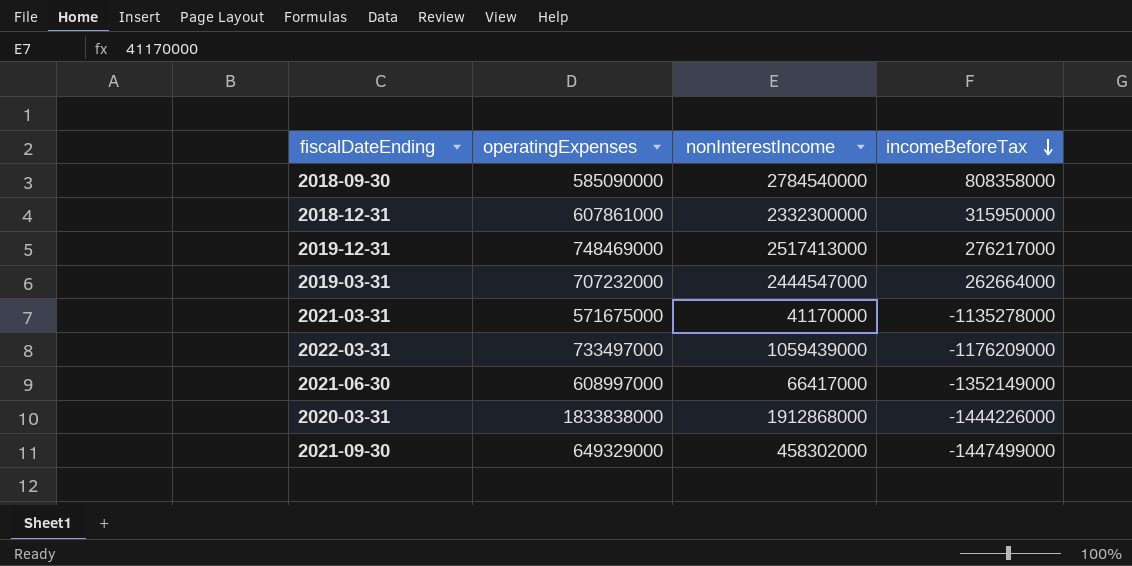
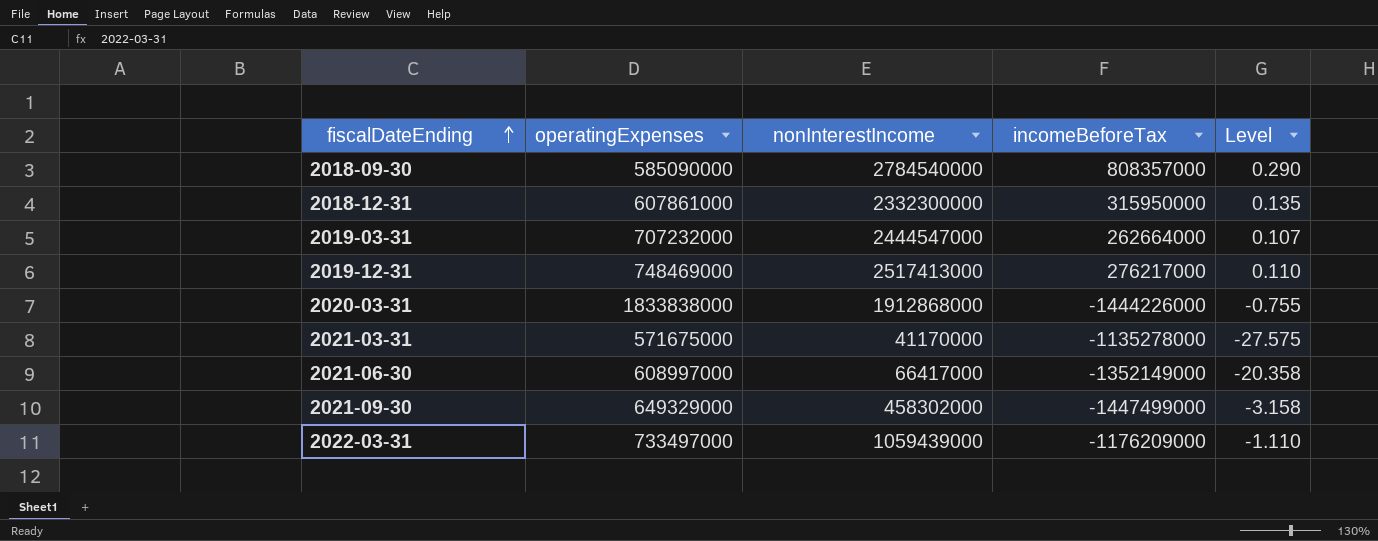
row order: incomeBeforeTax descending -> fiscalDateEnding ascending
column Level | formula: none -> [incomeBeforeTax] / [nonInterestIncome]
2018-09-30 | incomeBeforeTax: 808358000 -> 808357000

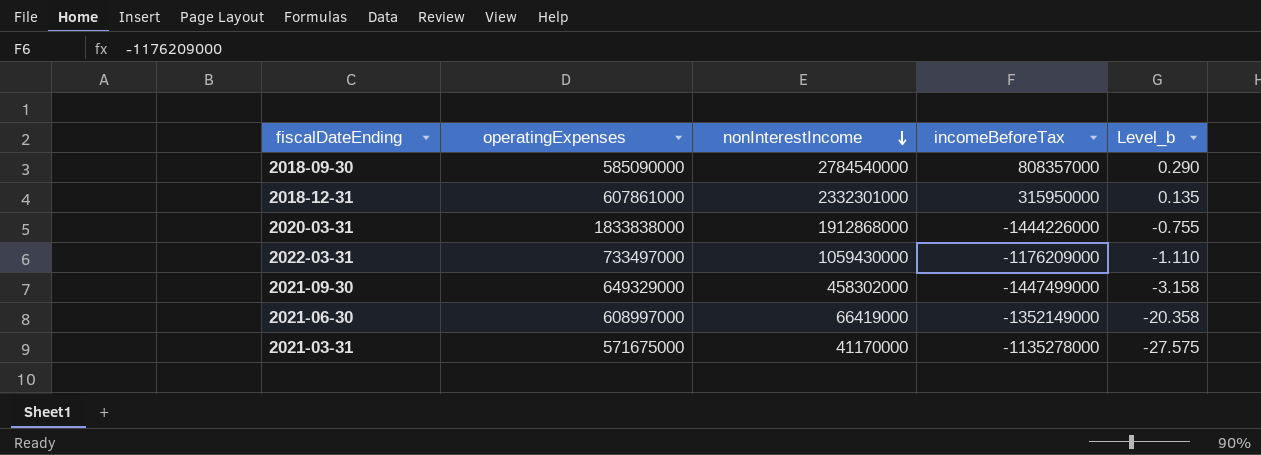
row order: fiscalDateEnding ascending -> nonInterestIncome descending
column name: Level -> Level_b
row 2019-03-31: 707232000 | 2444547000 | 262664000 | 0.107 -> none
row 2019-12-31: 748469000 | 2517413000 | 276217000 | 0.110 -> none
2018-12-31 | nonInterestIncome: 2332300000 -> 2332301000
2022-03-31 | nonInterestIncome: 1059439000 -> 1059430000
2021-06-30 | nonInterestIncome: 66417000 -> 66419000

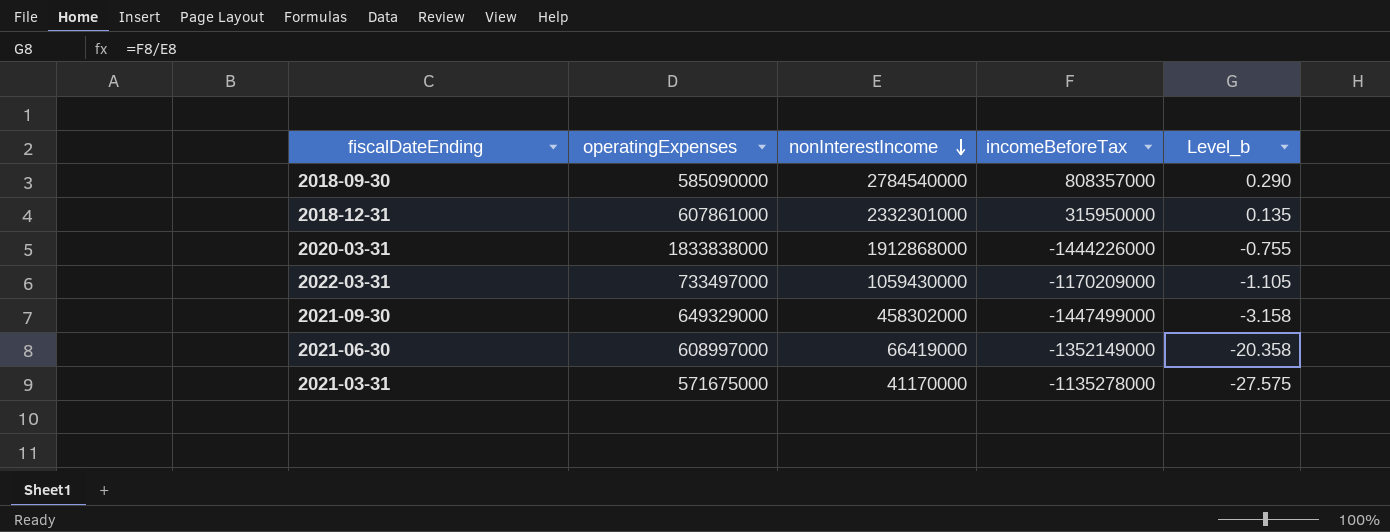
2022-03-31 | incomeBeforeTax: -1176209000 -> -1170209000
2022-03-31 | Level_b: -1.110 -> -1.105

